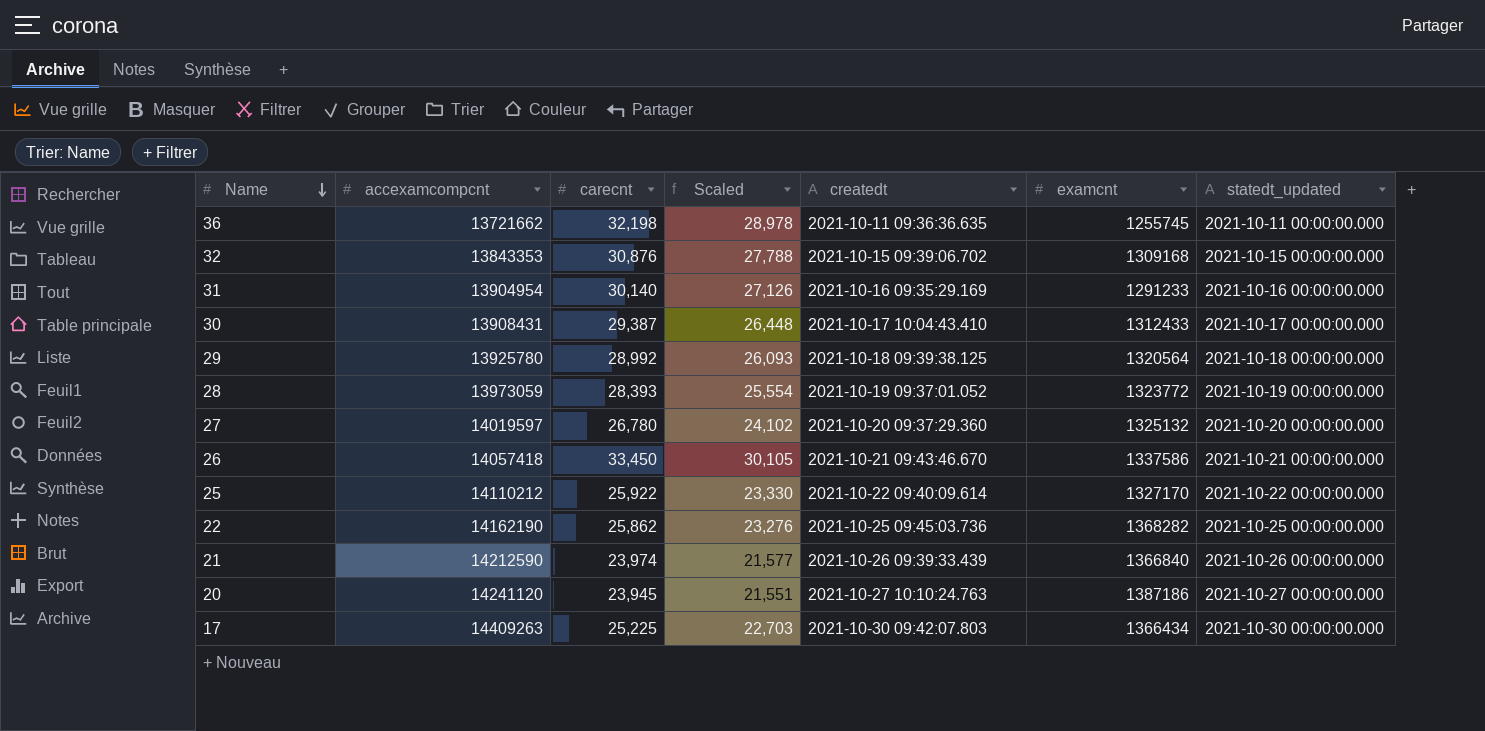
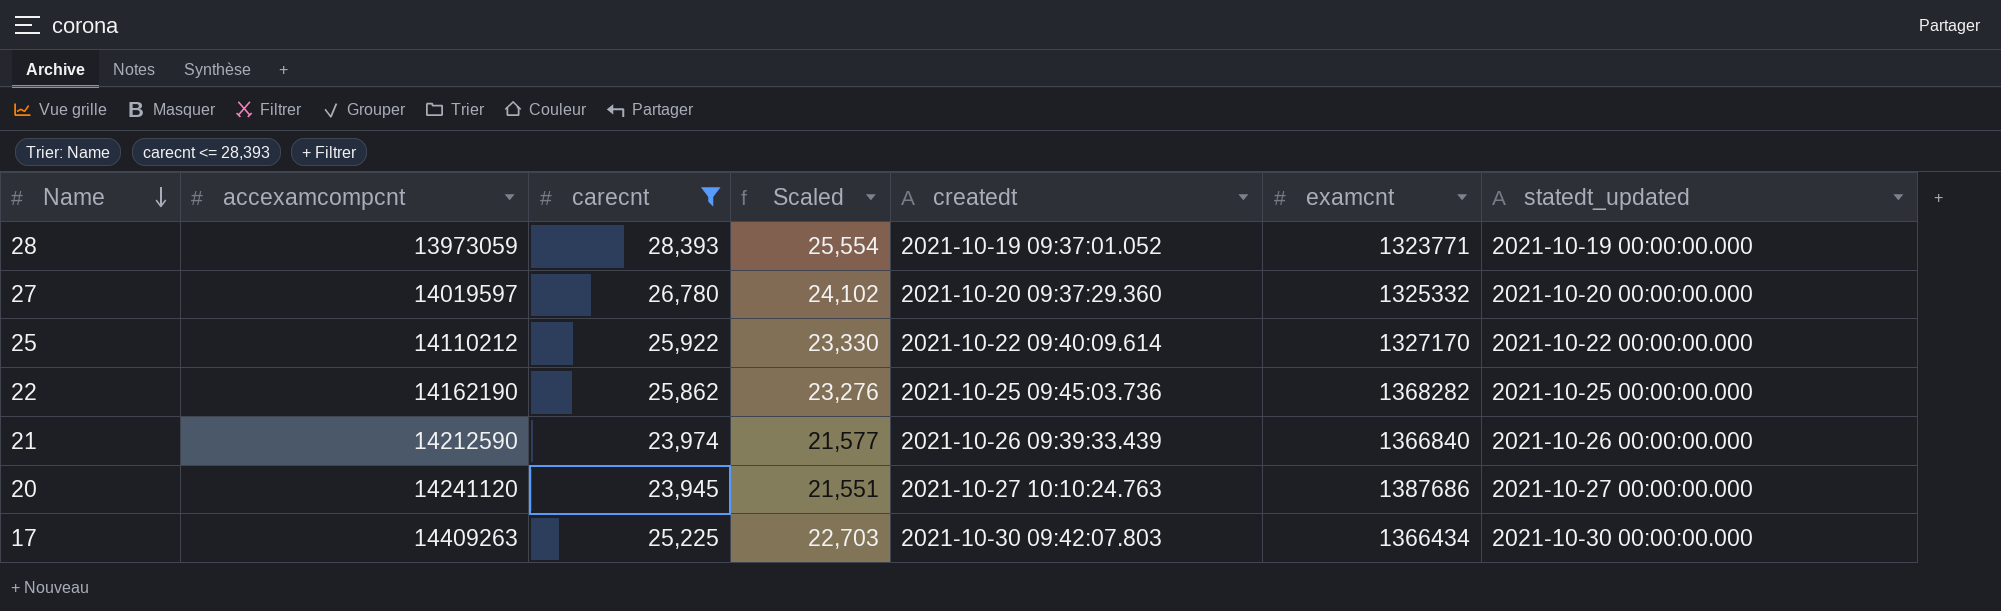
filter: none -> carecnt <= 28,393
28 | examcnt: 1323772 -> 1323771
27 | examcnt: 1325132 -> 1325332
20 | examcnt: 1387186 -> 1387686

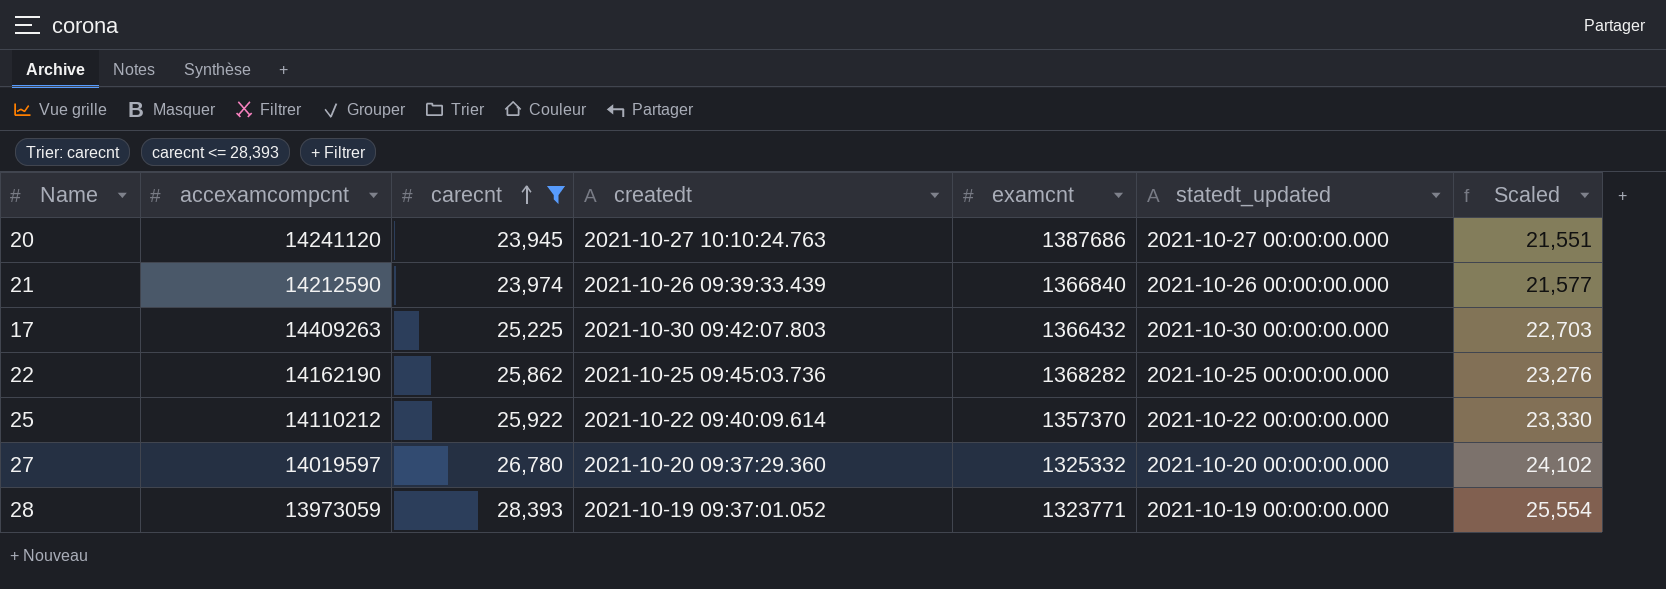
row order: Name descending -> carecnt ascending
column Scaled | position: 4 -> 7
17 | examcnt: 1366434 -> 1366432
25 | examcnt: 1327170 -> 1357370

